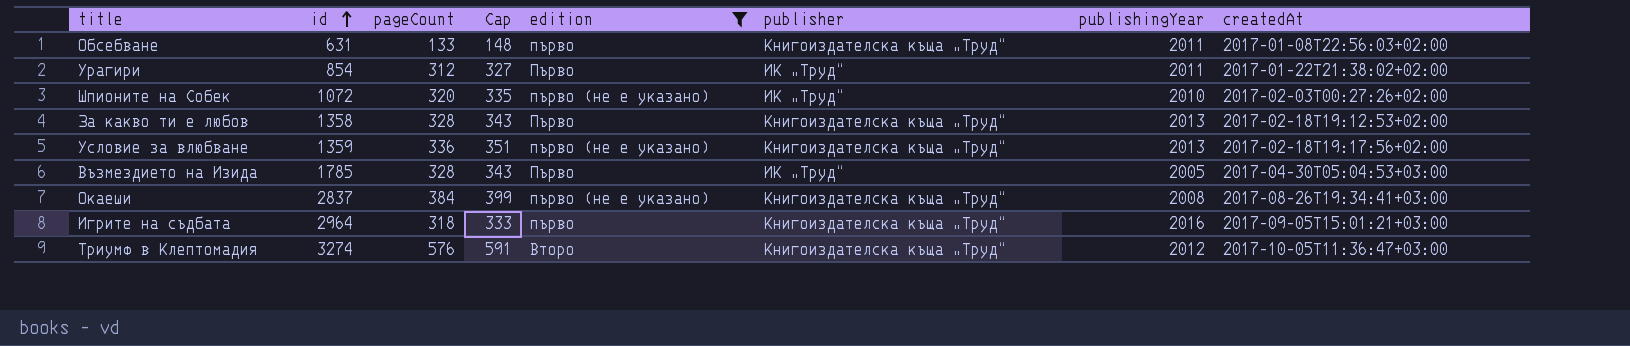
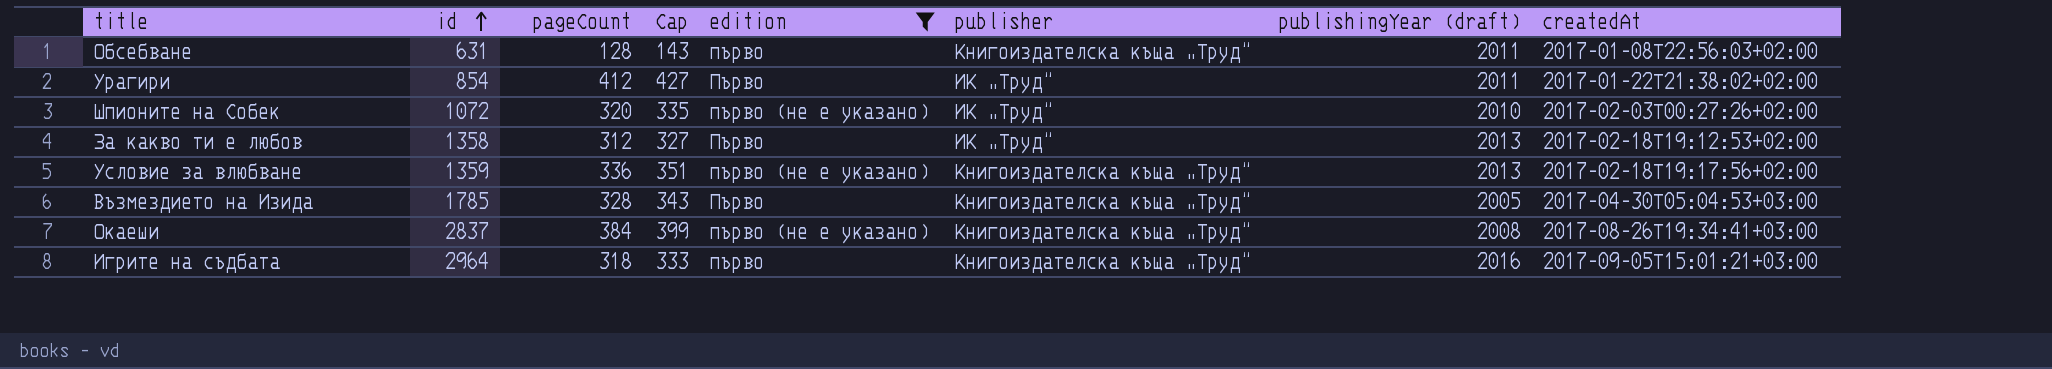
column name: publishingYear -> publishingYear (draft)
row Триумф в Клептомадия: 3274 | 576 | 591 | Второ | Книгоиздателска къща „Труд“ | 2012 | 2017-10-05T11:36:47+03:00 -> none
Обсебване | pageCount: 133 -> 128
Обсебване | Cap: 148 -> 143
Урагири | pageCount: 312 -> 412
Урагири | Cap: 327 -> 427
За какво ти е любов | pageCount: 328 -> 312
За какво ти е любов | Cap: 343 -> 327
За какво ти е любов | publisher: Книгоиздателска къща „Труд“ -> ИК „Труд“
Възмездието на Изида | publisher: ИК „Труд“ -> Книгоиздателска къща „Труд“

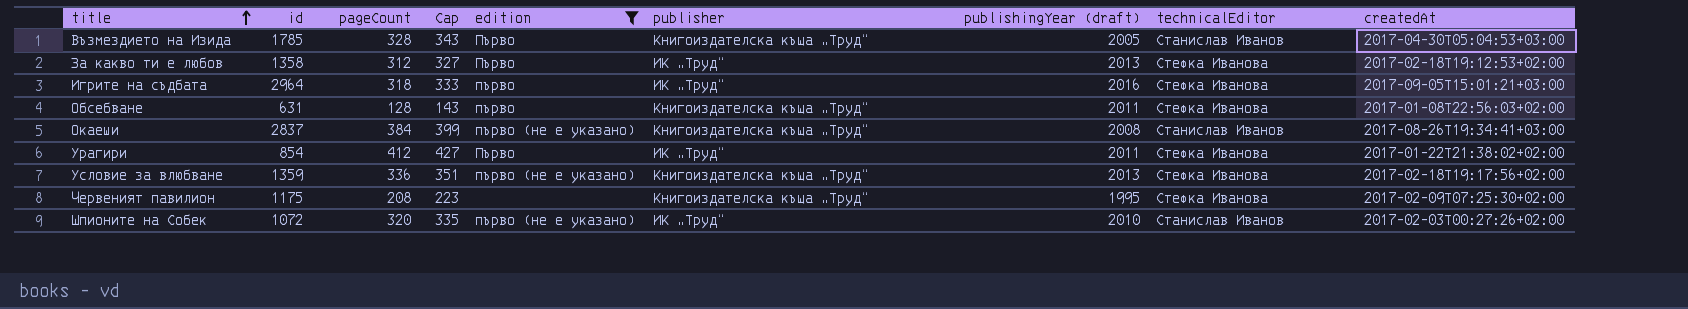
row order: id ascending -> title ascending
column technicalEditor | position: none -> 8
Игрите на съдбата | publisher: Книгоиздателска къща „Труд“ -> ИК „Труд“
row Червеният павилион: none -> 1175 | 208 | 223 | none | Книгоиздателска къща „Труд“ | 1995 | Стефка Иванова | 2017-02-09T07:25:30+02:00

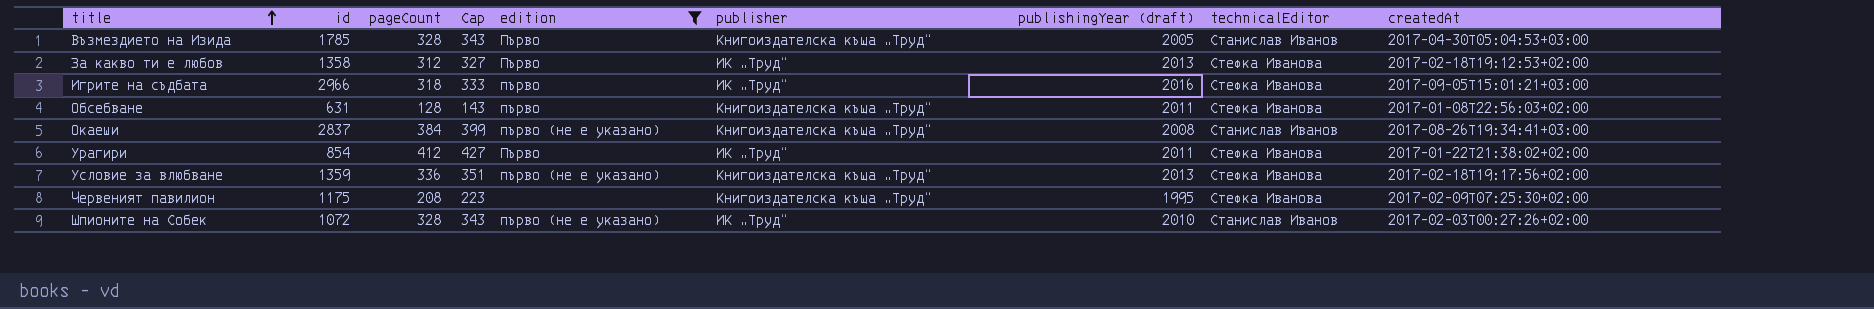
Игрите на съдбата | id: 2964 -> 2966
Шпионите на Собек | pageCount: 320 -> 328
Шпионите на Собек | Cap: 335 -> 343

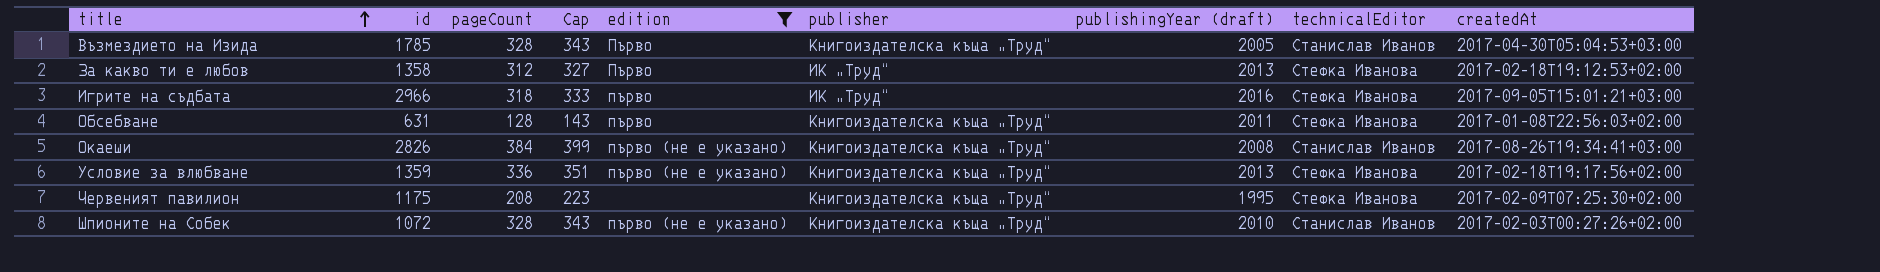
row Урагири: 854 | 412 | 427 | Първо | ИК „Труд“ | 2011 | Стефка Иванова | 2017-01-22T21:38:02+02:00 -> none
Окаеши | id: 2837 -> 2826
Шпионите на Собек | publisher: ИК „Труд“ -> Книгоиздателска къща „Труд“

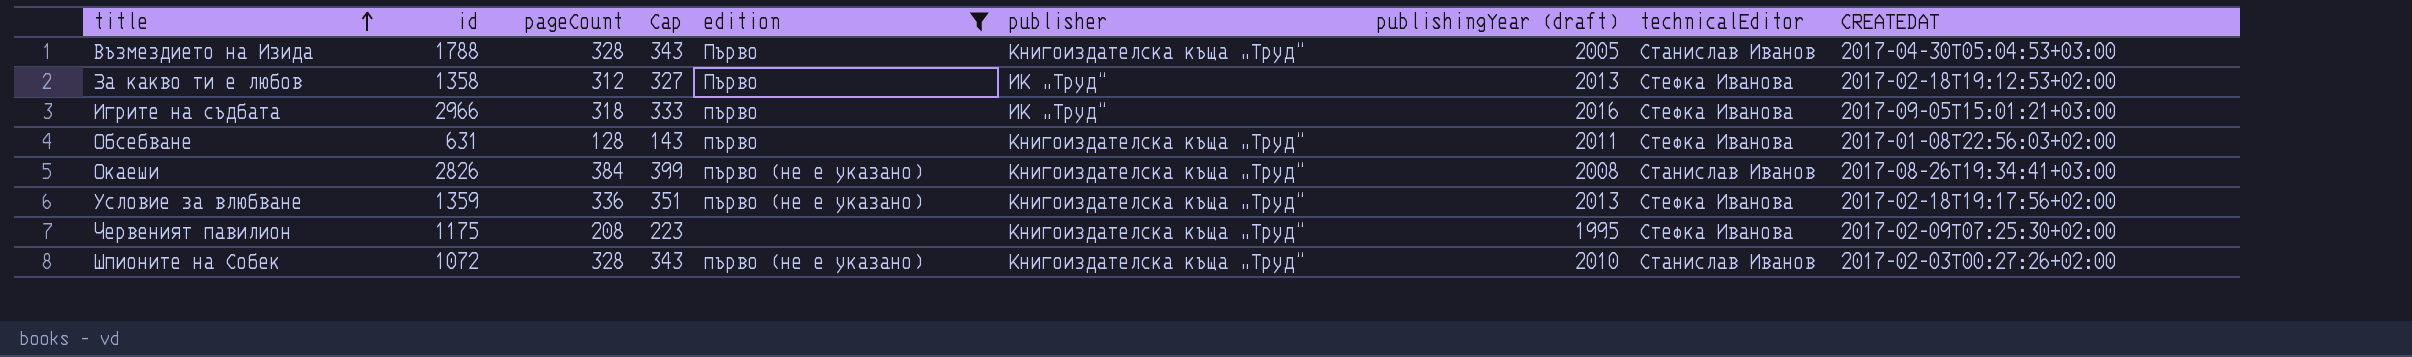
column name: createdAt -> CREATEDAT
Възмездието на Изида | id: 1785 -> 1788

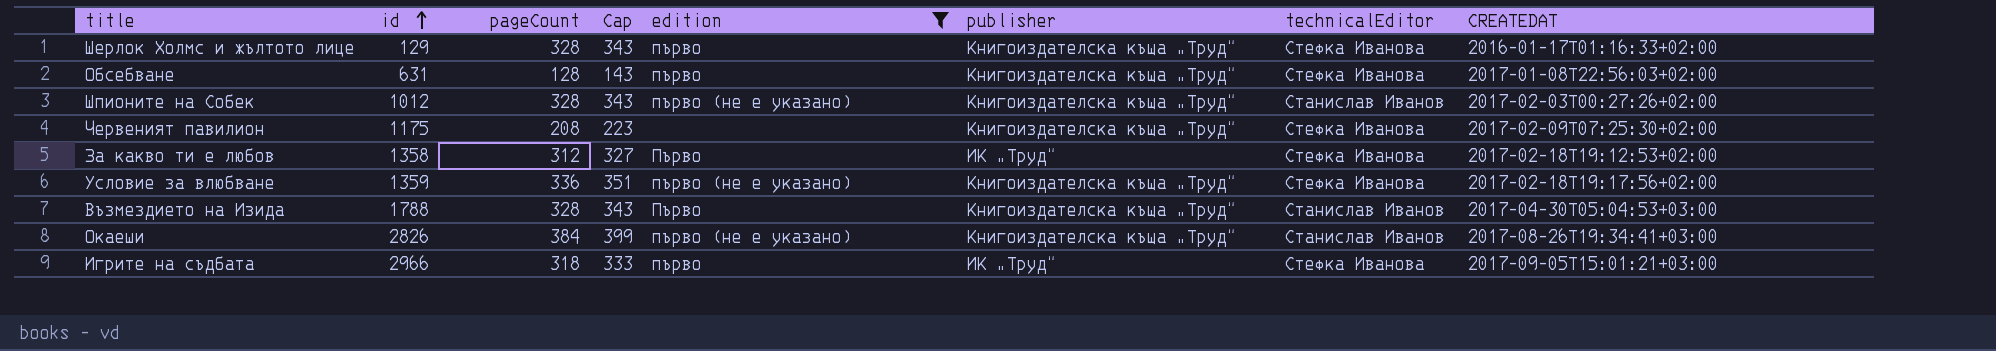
row order: title ascending -> id ascending
column publishingYear (draft) | position: 7 -> none
row Шерлок Холмс и жълтото лице: none -> 129 | 328 | 343 | първо | Книгоиздателска къща „Труд“ | Стефка Иванова | 2016-01-17T01:16:33+02:00
Шпионите на Собек | id: 1072 -> 1012

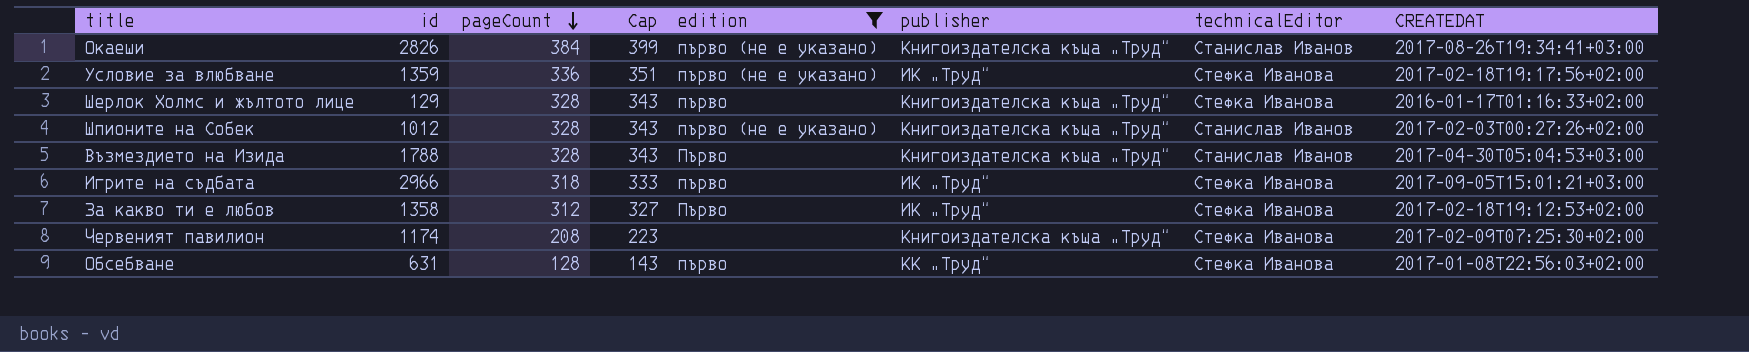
row order: id ascending -> pageCount descending
Условие за влюбване | publisher: Книгоиздателска къща „Труд“ -> ИК „Труд“
Червеният павилион | id: 1175 -> 1174
Обсебване | publisher: Книгоиздателска къща „Труд“ -> КК „Труд“

